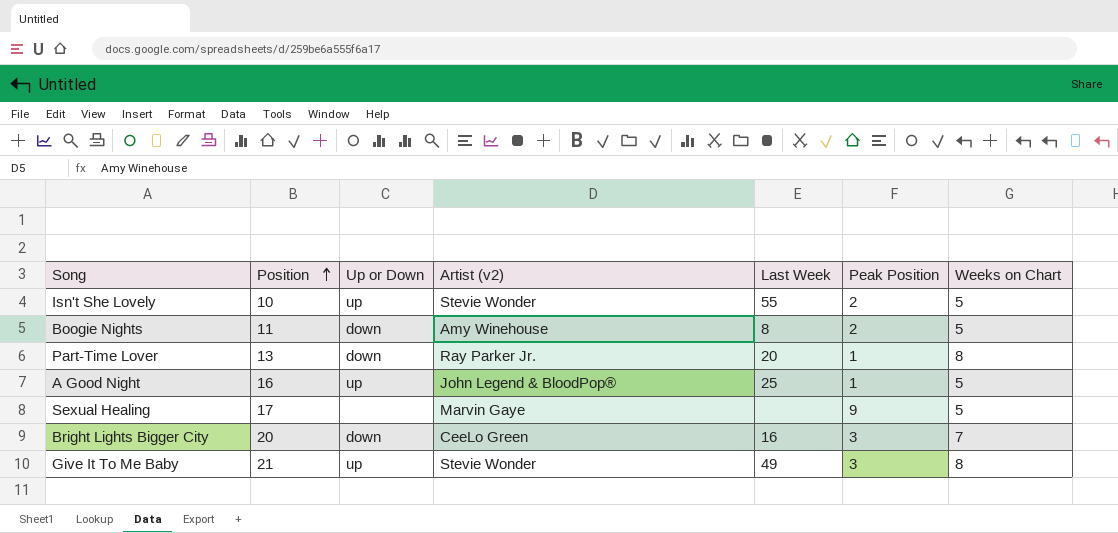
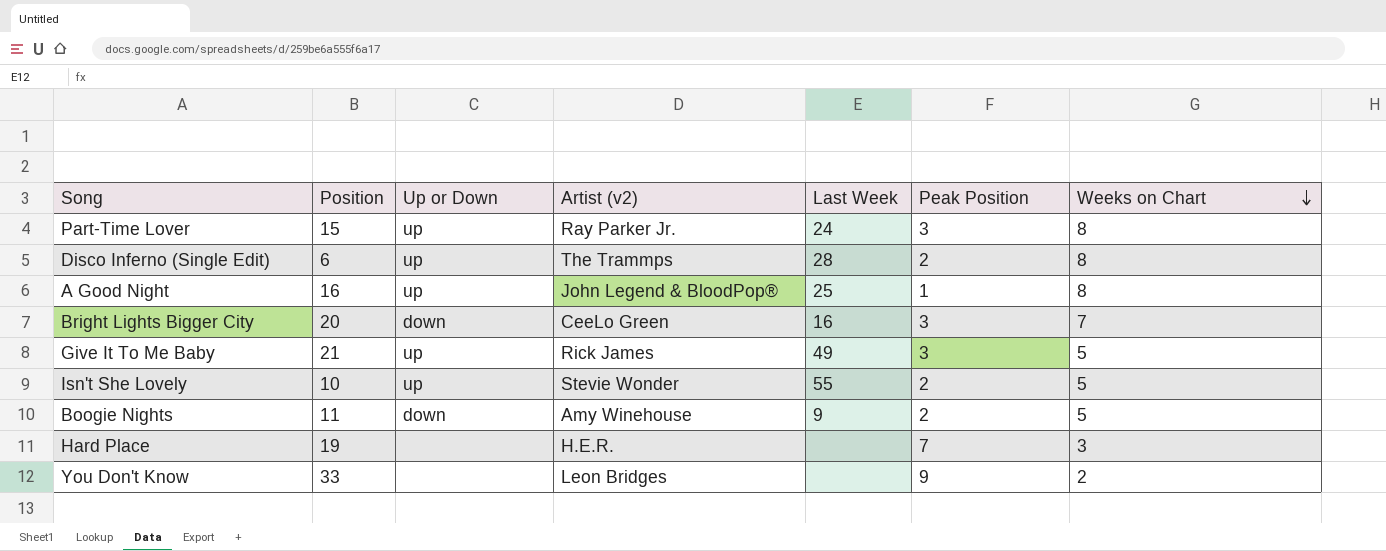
row order: Position ascending -> Weeks on Chart descending
row Sexual Healing: 17 | none | Marvin Gaye | none | 9 | 5 -> none
Part-Time Lover | Position: 13 -> 15
Part-Time Lover | Up or Down: down -> up
Part-Time Lover | Last Week: 20 -> 24
Part-Time Lover | Peak Position: 1 -> 3
row Disco Inferno (Single Edit): none -> 6 | up | The Trammps | 28 | 2 | 8
A Good Night | Weeks on Chart: 5 -> 8
Give It To Me Baby | Artist (v2): Stevie Wonder -> Rick James
Give It To Me Baby | Weeks on Chart: 8 -> 5
Boogie Nights | Last Week: 8 -> 9
row Hard Place: none -> 19 | none | H.E.R. | none | 7 | 3
row You Don't Know: none -> 33 | none | Leon Bridges | none | 9 | 2

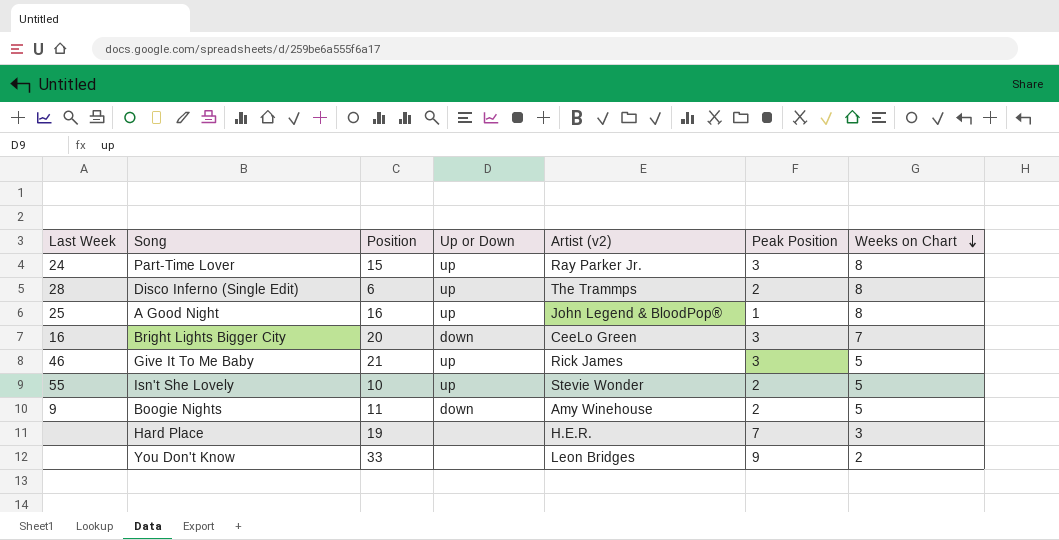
column Last Week | position: 5 -> 1
Give It To Me Baby | Last Week: 49 -> 46

